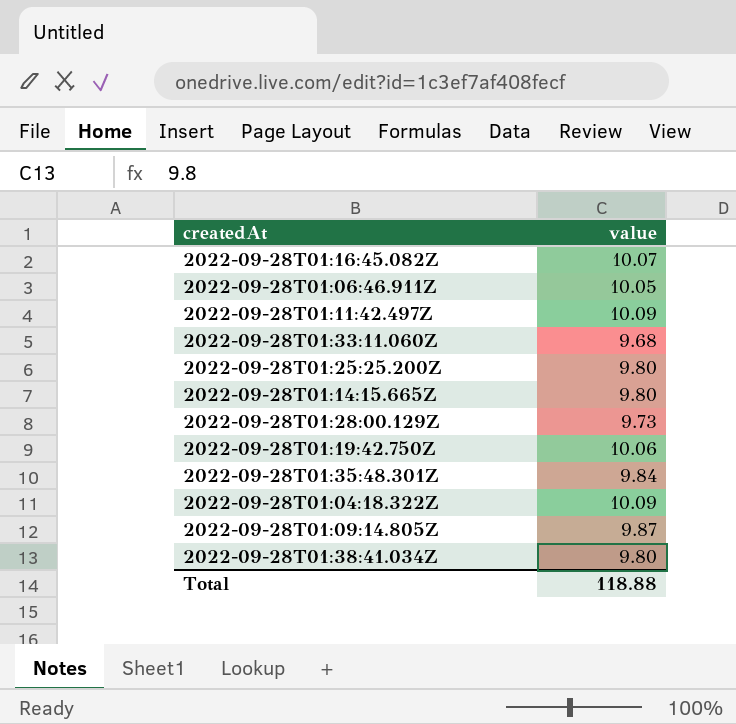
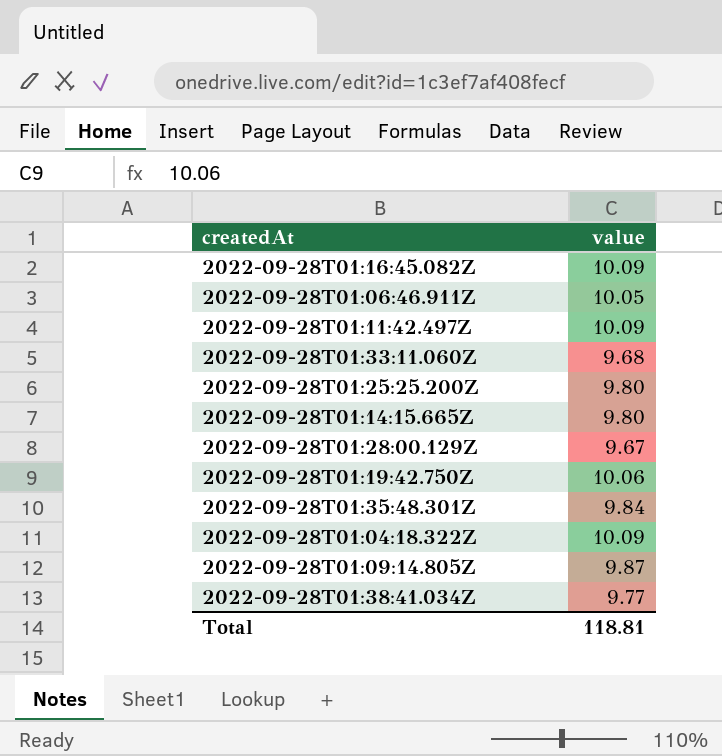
2022-09-28T01:16:45.082Z | value: 10.07 -> 10.09
2022-09-28T01:28:00.129Z | value: 9.73 -> 9.67
2022-09-28T01:38:41.034Z | value: 9.80 -> 9.77
Total | value: 118.88 -> 118.81

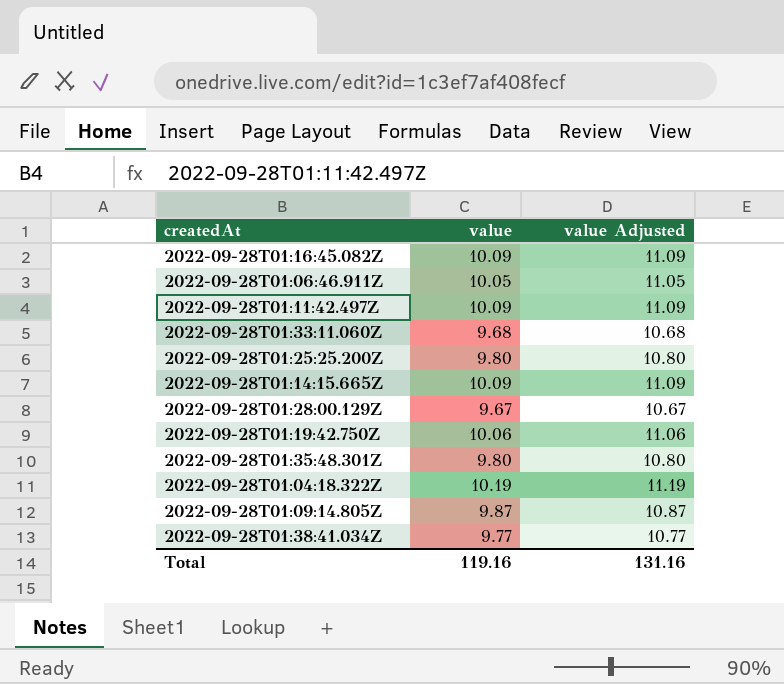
column value Adjusted | formula: none -> [value] + 1
2022-09-28T01:14:15.665Z | value: 9.80 -> 10.09
2022-09-28T01:35:48.301Z | value: 9.84 -> 9.80
2022-09-28T01:04:18.322Z | value: 10.09 -> 10.19
Total | value: 118.81 -> 119.16

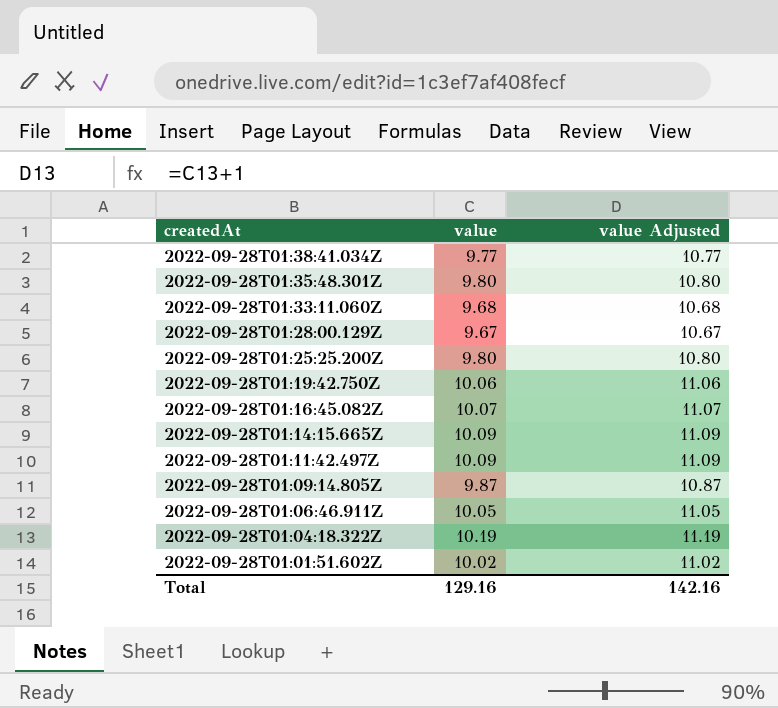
row order: none -> createdAt descending
2022-09-28T01:16:45.082Z | value: 10.09 -> 10.07
2022-09-28T01:16:45.082Z | value Adjusted: 11.09 -> 11.07
row 2022-09-28T01:01:51.602Z: none -> 10.02 | 11.02
Total | value: 119.16 -> 129.16
Total | value Adjusted: 131.16 -> 142.16

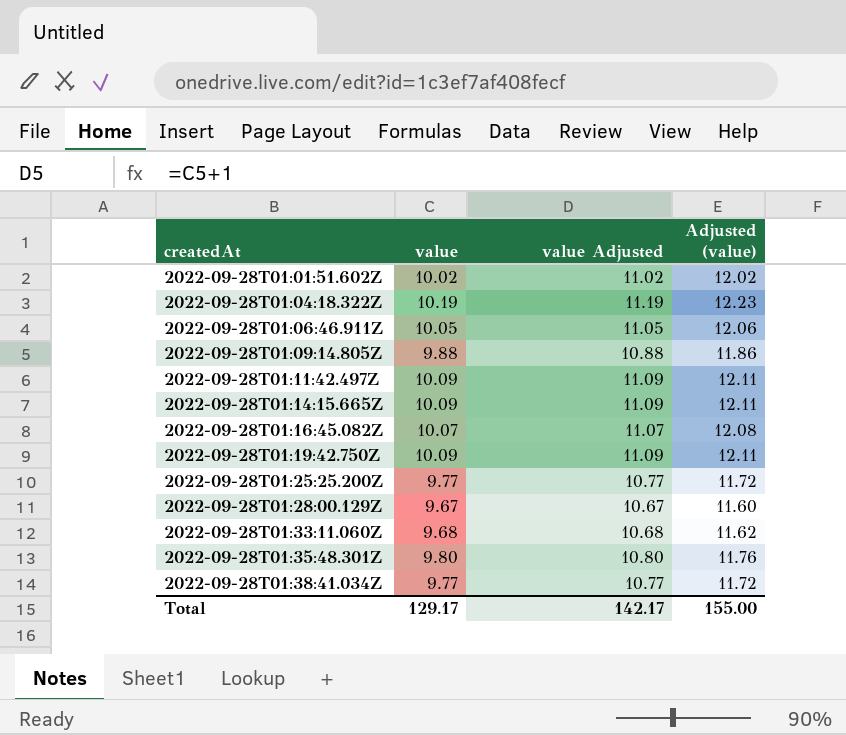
row order: createdAt descending -> createdAt ascending
column Adjusted (value) | formula: none -> [value] * 1.2
2022-09-28T01:09:14.805Z | value: 9.87 -> 9.88
2022-09-28T01:09:14.805Z | value Adjusted: 10.87 -> 10.88
2022-09-28T01:19:42.750Z | value: 10.06 -> 10.09
2022-09-28T01:19:42.750Z | value Adjusted: 11.06 -> 11.09
2022-09-28T01:25:25.200Z | value: 9.80 -> 9.77
2022-09-28T01:25:25.200Z | value Adjusted: 10.80 -> 10.77
Total | value: 129.16 -> 129.17
Total | value Adjusted: 142.16 -> 142.17

